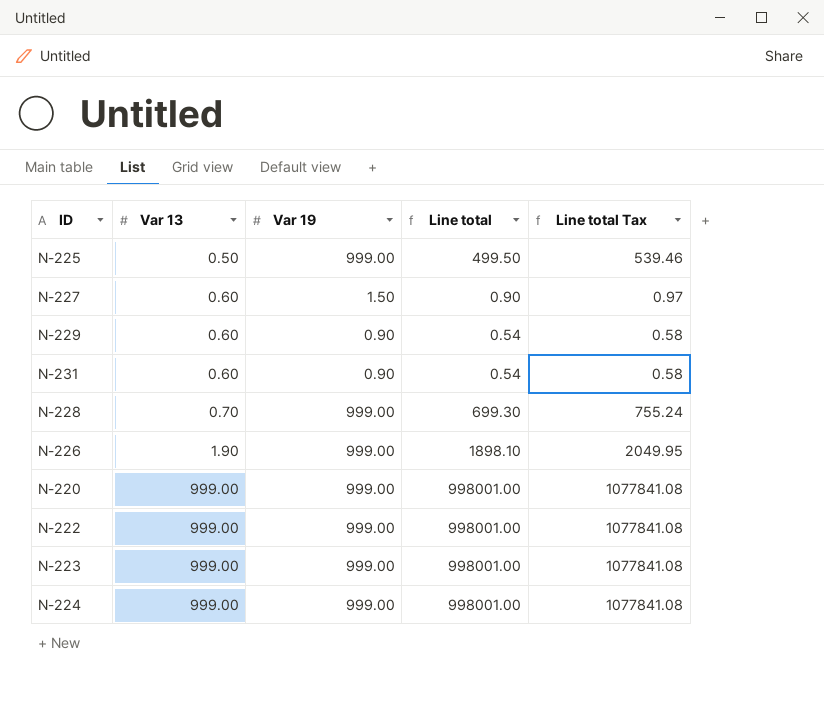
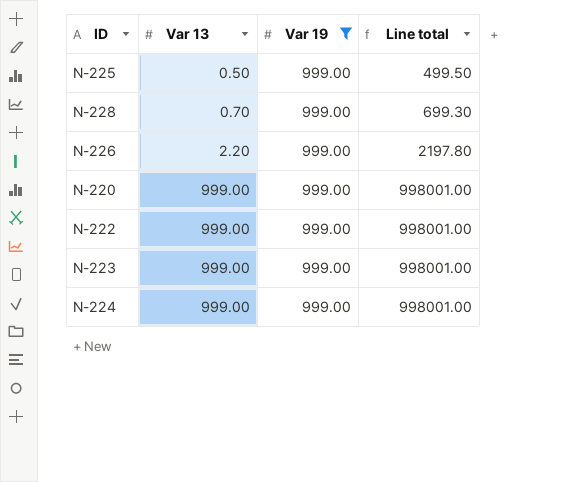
filter: none -> Var 19 = 999.00
column Line total Tax | formula: [Line total] * 1.08 -> none
N-226 | Var 13: 1.90 -> 2.20
N-226 | Line total: 1898.10 -> 2197.80

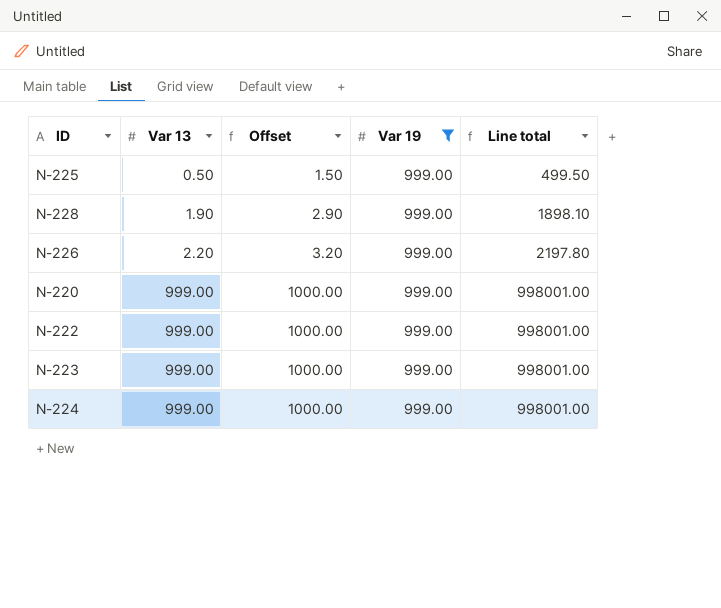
column Offset | formula: none -> [Var 13] + 1
N-228 | Var 13: 0.70 -> 1.90
N-228 | Line total: 699.30 -> 1898.10

